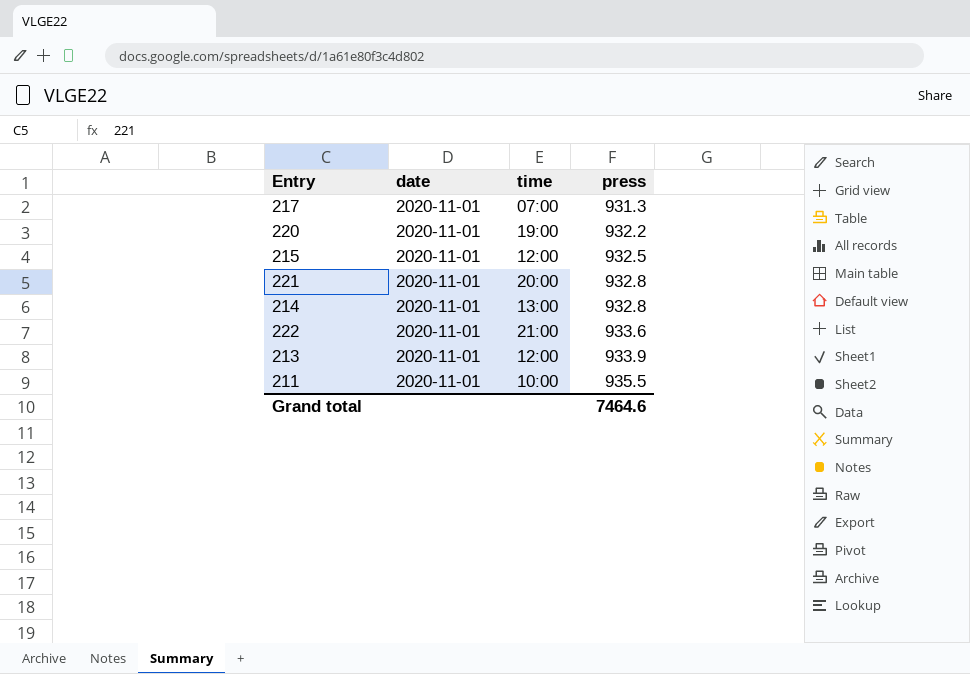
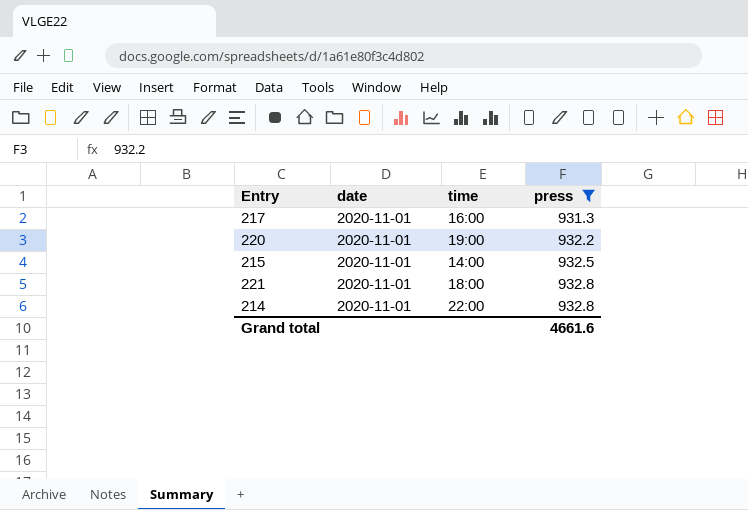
filter: none -> press <= 932.8
217 | time: 07:00 -> 16:00
215 | time: 12:00 -> 14:00
221 | time: 20:00 -> 18:00
214 | time: 13:00 -> 22:00
Grand total | press: 7464.6 -> 4661.6

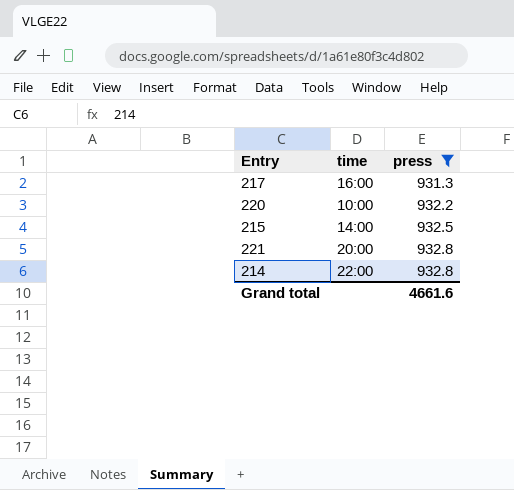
column date | position: 2 -> none
220 | time: 19:00 -> 10:00
221 | time: 18:00 -> 20:00

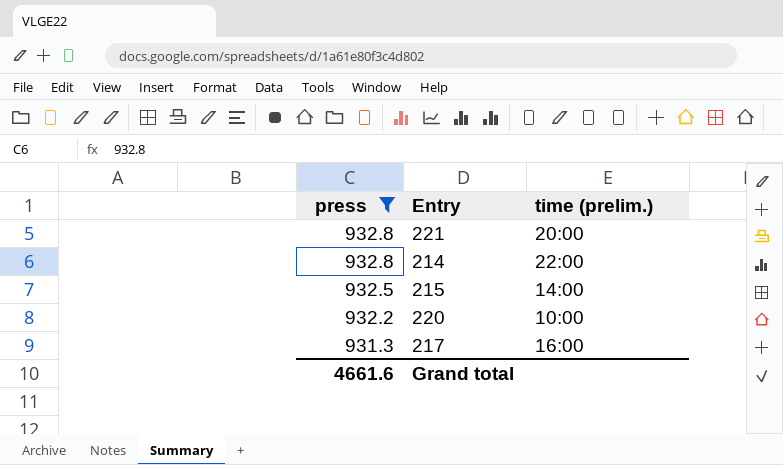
row order: press ascending -> press descending
column press | position: 3 -> 1
column name: time -> time (prelim.)

